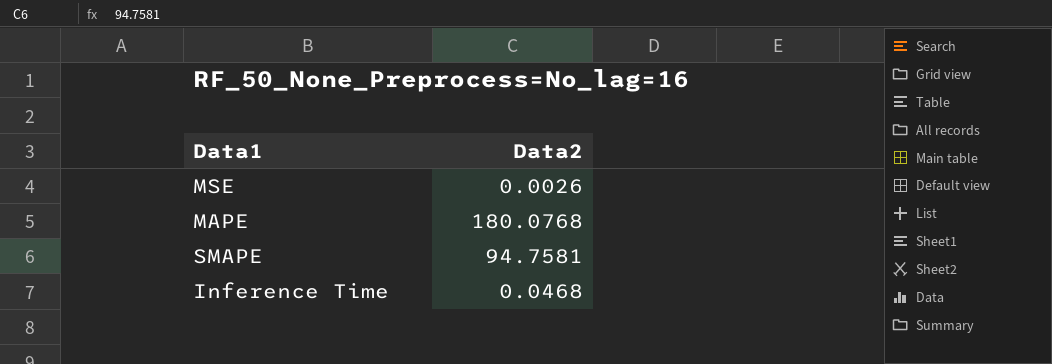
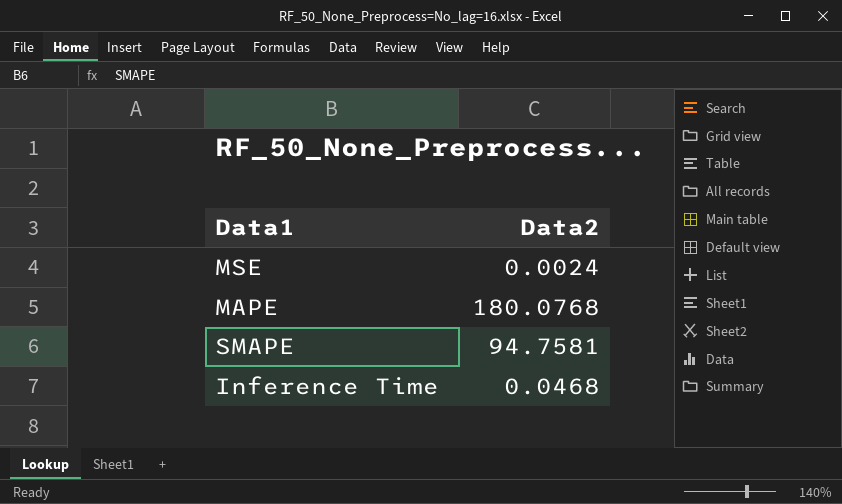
MSE | Data2: 0.0026 -> 0.0024

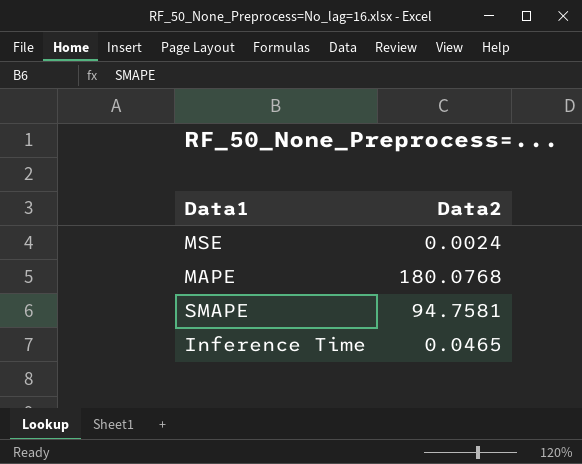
Inference Time | Data2: 0.0468 -> 0.0465

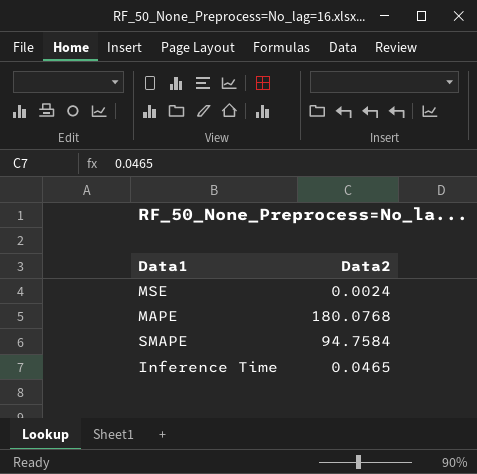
SMAPE | Data2: 94.7581 -> 94.7584

